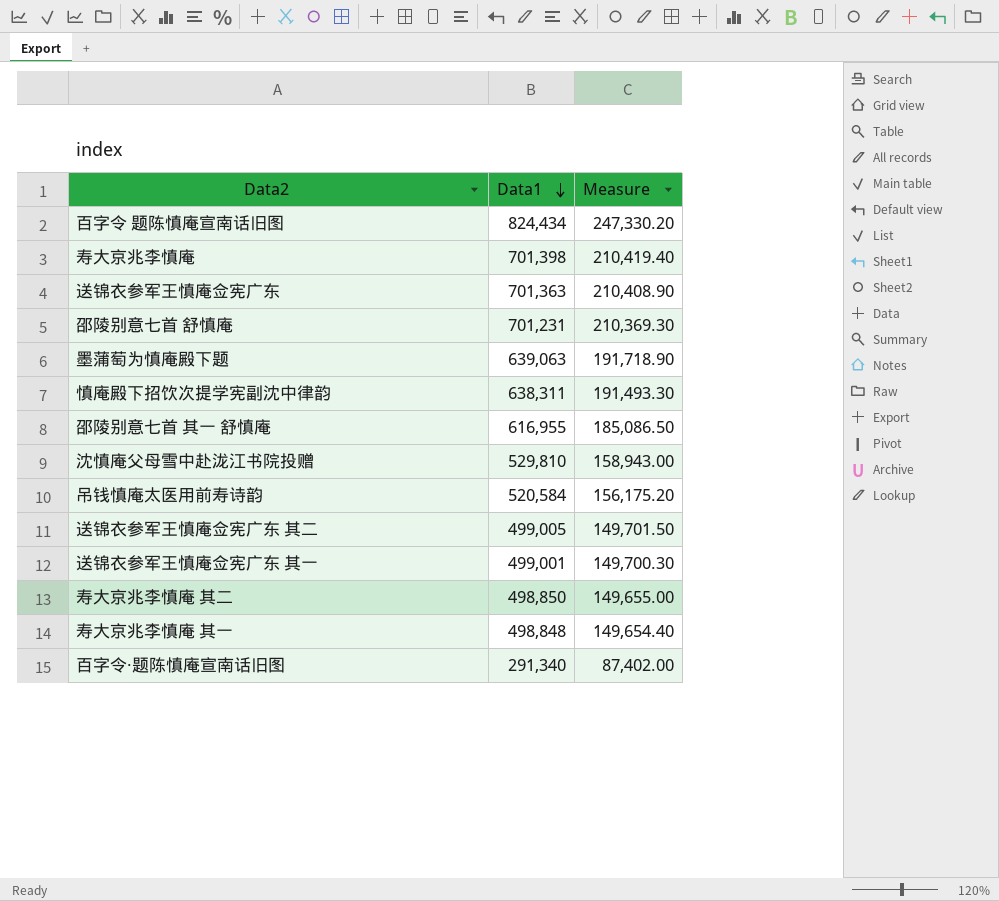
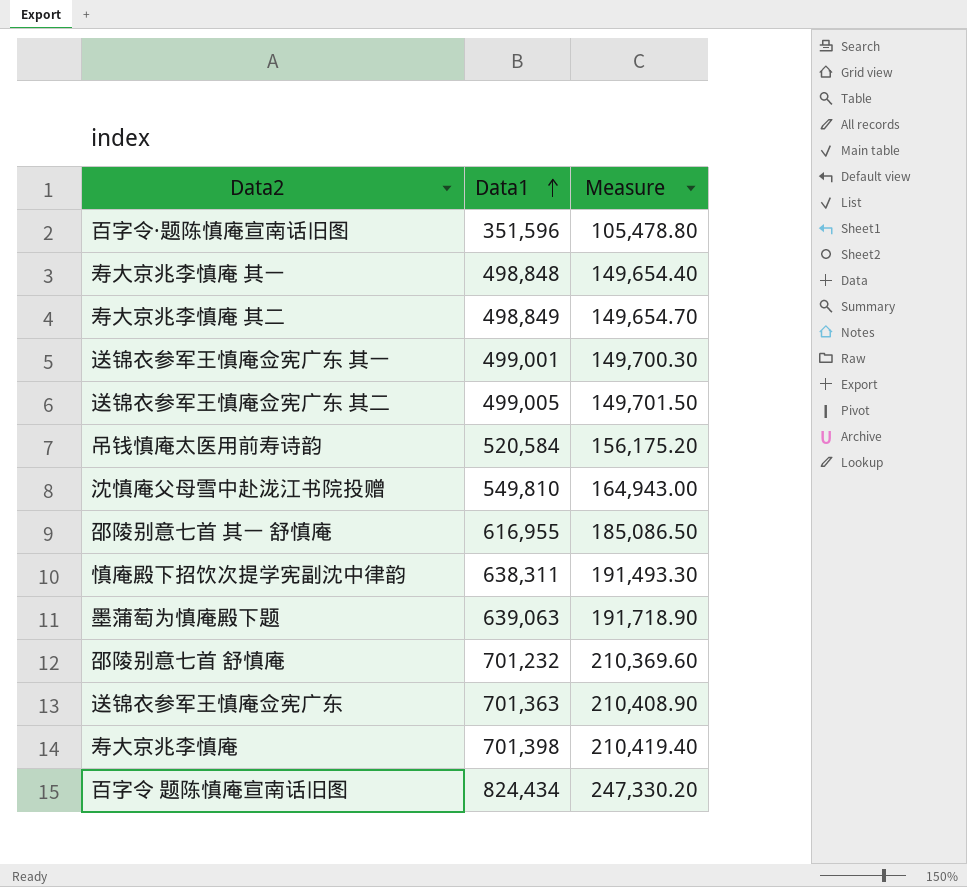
row order: Data1 descending -> Data1 ascending
百字令·题陈慎庵宣南话旧图 | Data1: 291,340 -> 351,596
百字令·题陈慎庵宣南话旧图 | Measure: 87,402.00 -> 105,478.80
寿大京兆李慎庵 其二 | Data1: 498,850 -> 498,849
寿大京兆李慎庵 其二 | Measure: 149,655.00 -> 149,654.70
沈慎庵父母雪中赴泷江书院投赠 | Data1: 529,810 -> 549,810
沈慎庵父母雪中赴泷江书院投赠 | Measure: 158,943.00 -> 164,943.00
邵陵别意七首 舒慎庵 | Data1: 701,231 -> 701,232
邵陵别意七首 舒慎庵 | Measure: 210,369.30 -> 210,369.60

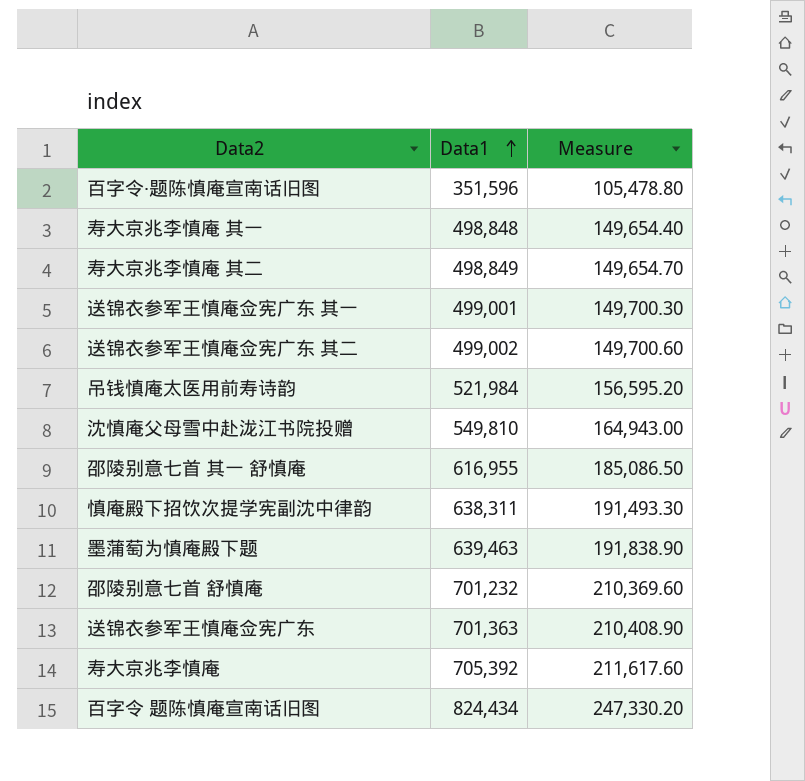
送锦衣参军王慎庵佥宪广东 其二 | Data1: 499,005 -> 499,002
送锦衣参军王慎庵佥宪广东 其二 | Measure: 149,701.50 -> 149,700.60
吊钱慎庵太医用前寿诗韵 | Data1: 520,584 -> 521,984
吊钱慎庵太医用前寿诗韵 | Measure: 156,175.20 -> 156,595.20
墨蒲萄为慎庵殿下题 | Data1: 639,063 -> 639,463
墨蒲萄为慎庵殿下题 | Measure: 191,718.90 -> 191,838.90
寿大京兆李慎庵 | Data1: 701,398 -> 705,392
寿大京兆李慎庵 | Measure: 210,419.40 -> 211,617.60

